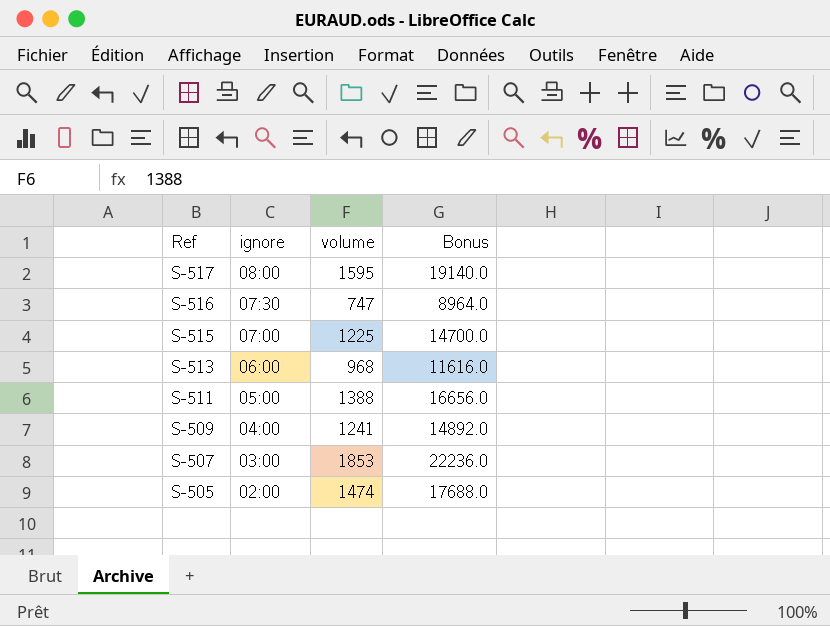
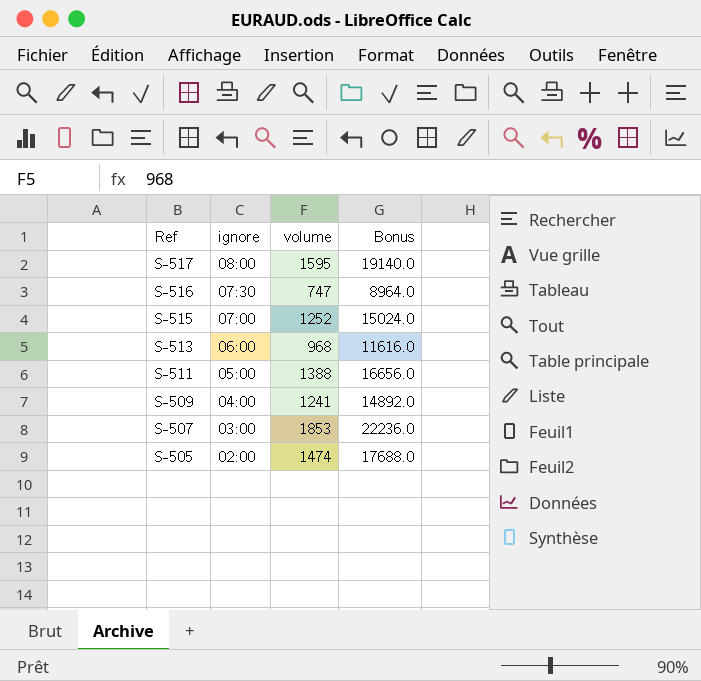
S-515 | volume: 1225 -> 1252
S-515 | Bonus: 14700.0 -> 15024.0

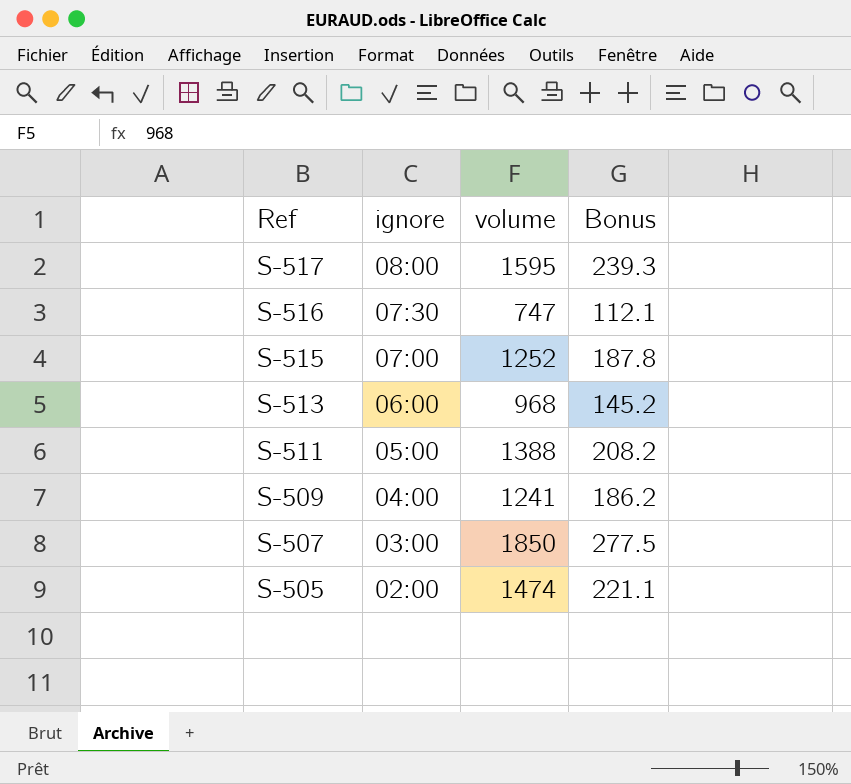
column Bonus | formula: [volume] * 12 -> [volume] * 0.15
S-507 | volume: 1853 -> 1850

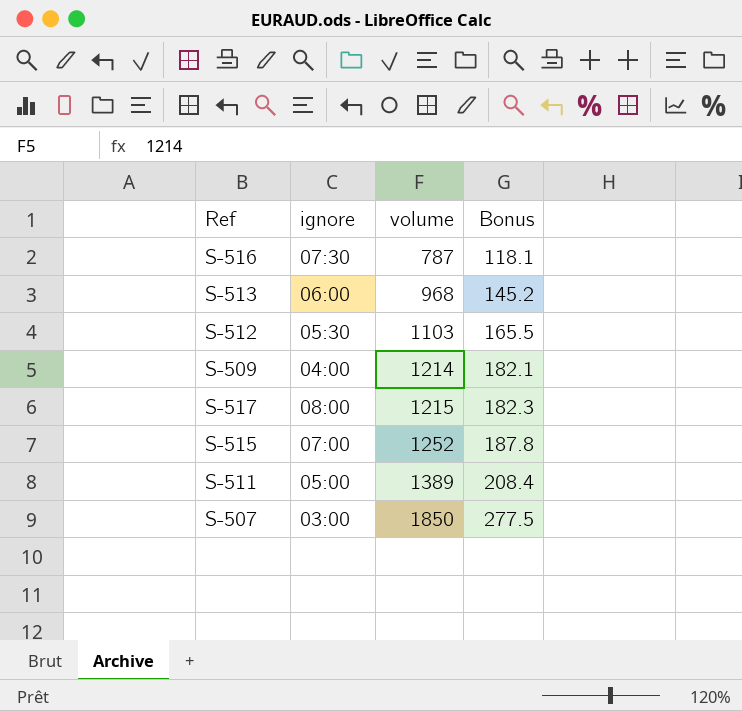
row order: Ref descending -> volume ascending
row S-505: 02:00 | 1474 | 221.1 -> none
S-516 | volume: 747 -> 787
S-516 | Bonus: 112.1 -> 118.1
row S-512: none -> 05:30 | 1103 | 165.5
S-509 | volume: 1241 -> 1214
S-509 | Bonus: 186.2 -> 182.1
S-517 | volume: 1595 -> 1215
S-517 | Bonus: 239.3 -> 182.3
S-511 | volume: 1388 -> 1389
S-511 | Bonus: 208.2 -> 208.4

